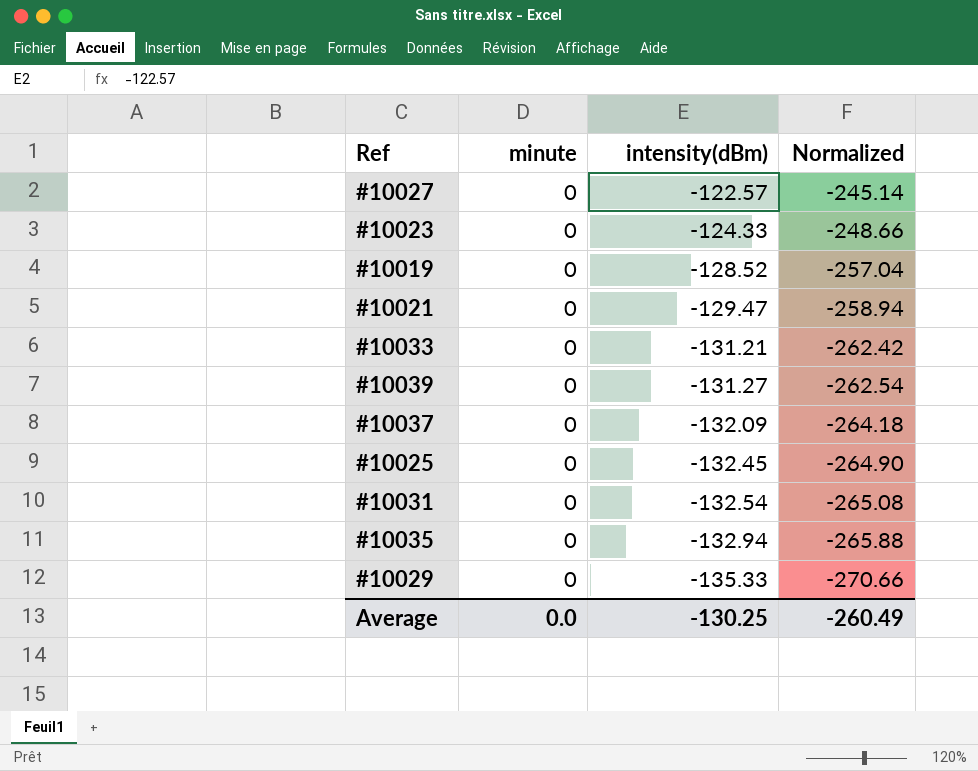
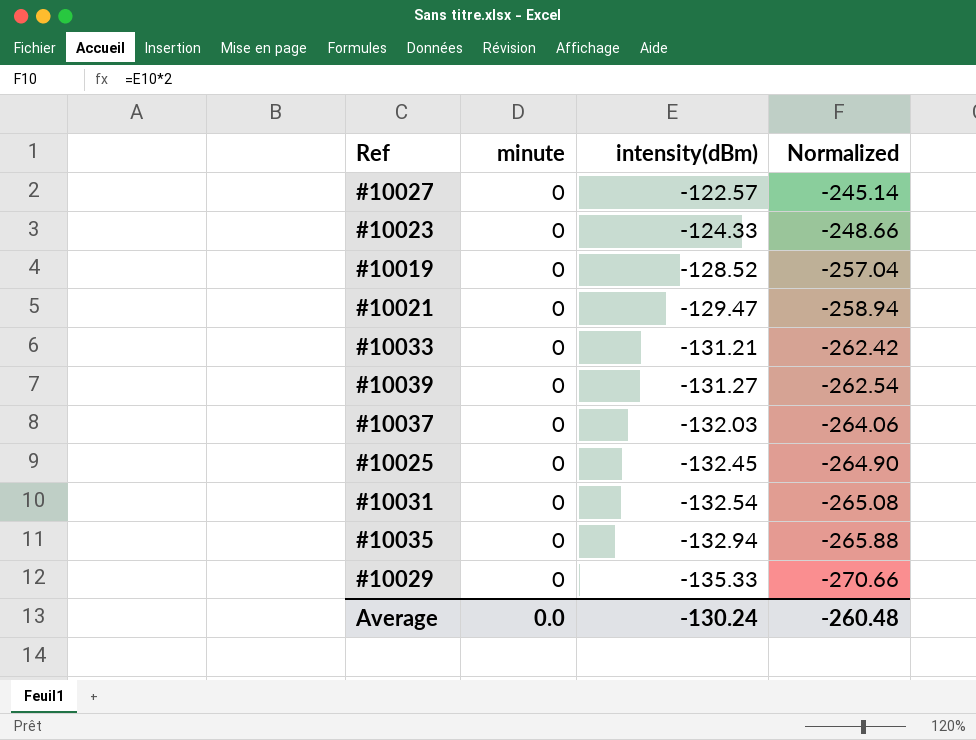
#10037 | intensity(dBm): -132.09 -> -132.03
#10037 | Normalized: -264.18 -> -264.06
Average | intensity(dBm): -130.25 -> -130.24
Average | Normalized: -260.49 -> -260.48

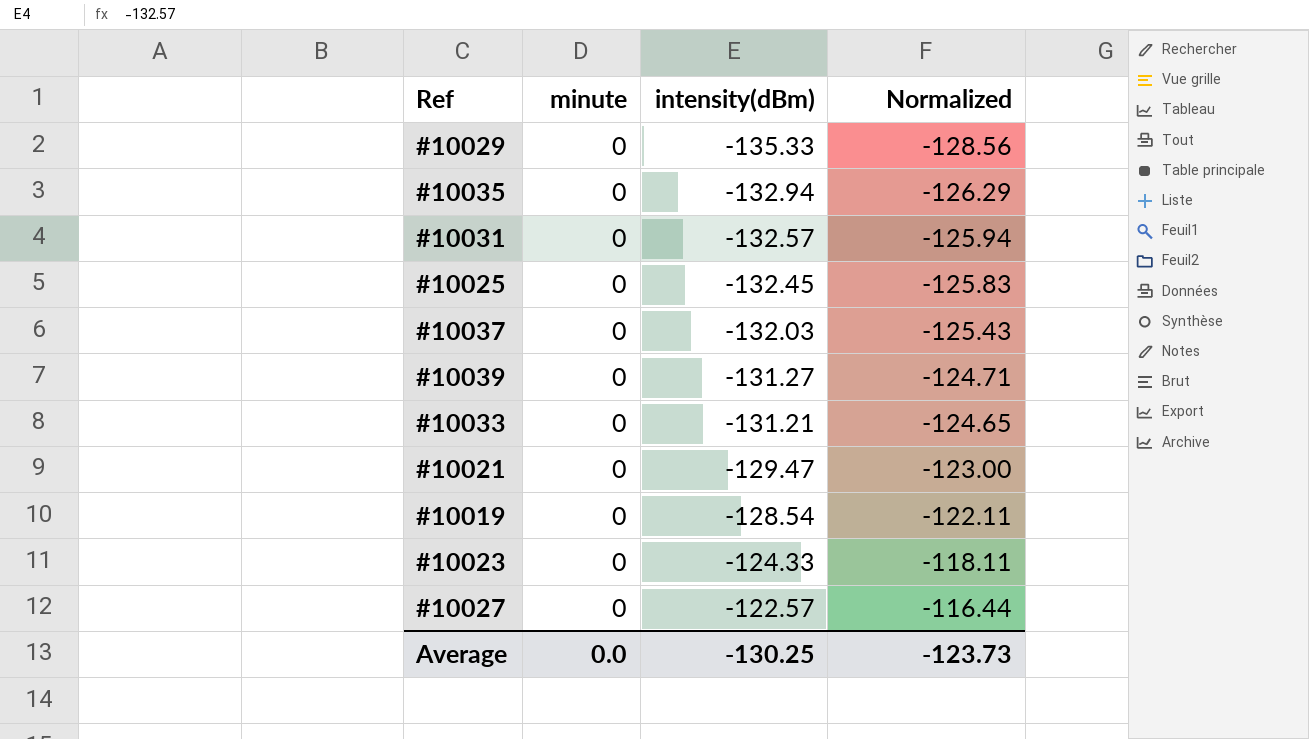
row order: intensity(dBm) descending -> intensity(dBm) ascending
column Normalized | formula: [intensity(dBm)] * 2 -> [intensity(dBm)] * 0.95
#10031 | intensity(dBm): -132.54 -> -132.57
#10019 | intensity(dBm): -128.52 -> -128.54
Average | intensity(dBm): -130.24 -> -130.25
Average | Normalized: -260.48 -> -123.73

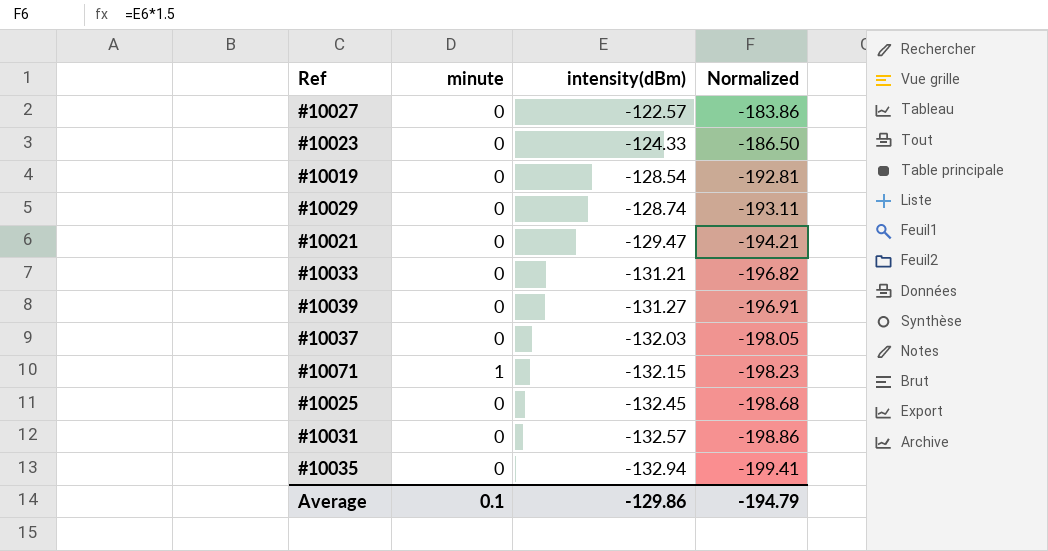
row order: intensity(dBm) ascending -> intensity(dBm) descending
column Normalized | formula: [intensity(dBm)] * 0.95 -> [intensity(dBm)] * 1.5
#10029 | intensity(dBm): -135.33 -> -128.74
row #10071: none -> 1 | -132.15 | -198.23
Average | minute: 0.0 -> 0.1
Average | intensity(dBm): -130.25 -> -129.86
Average | Normalized: -123.73 -> -194.79

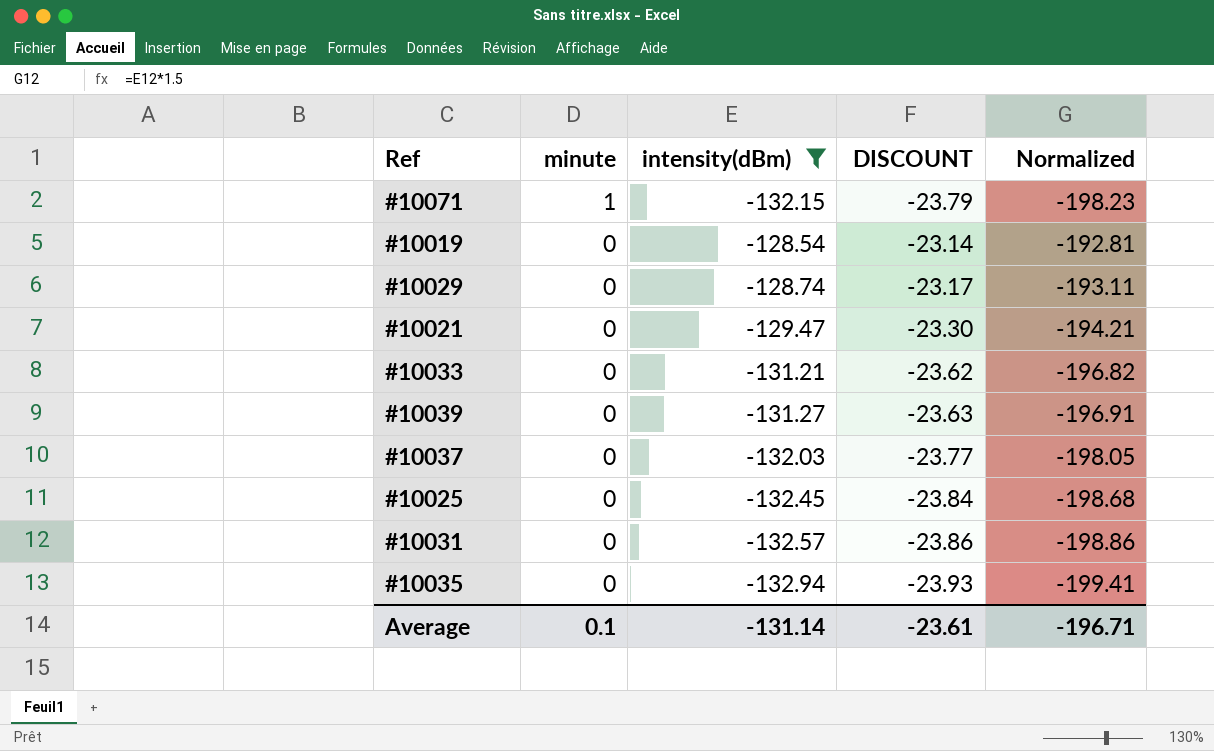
filter: none -> intensity(dBm) <= -128.54
row order: intensity(dBm) descending -> minute descending
column DISCOUNT | formula: none -> [intensity(dBm)] * 0.18
Average | intensity(dBm): -129.86 -> -131.14
Average | Normalized: -194.79 -> -196.71

